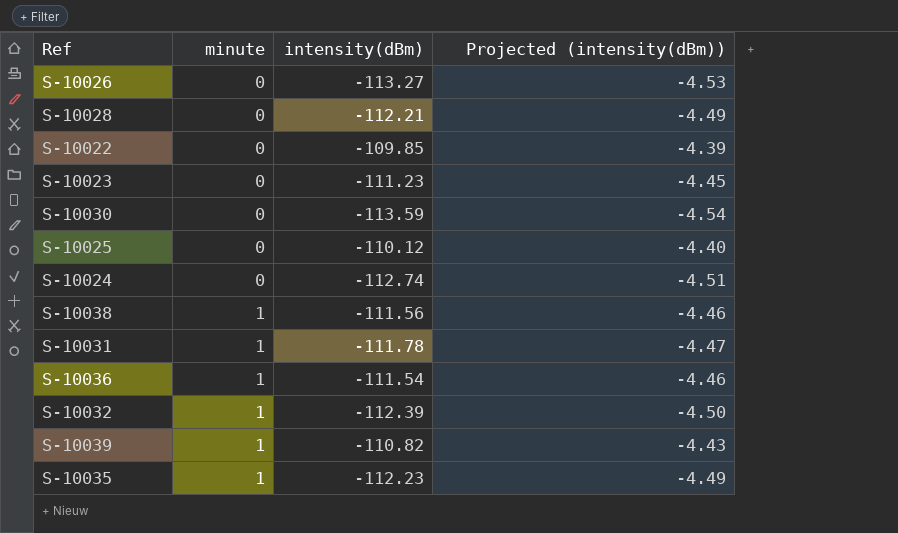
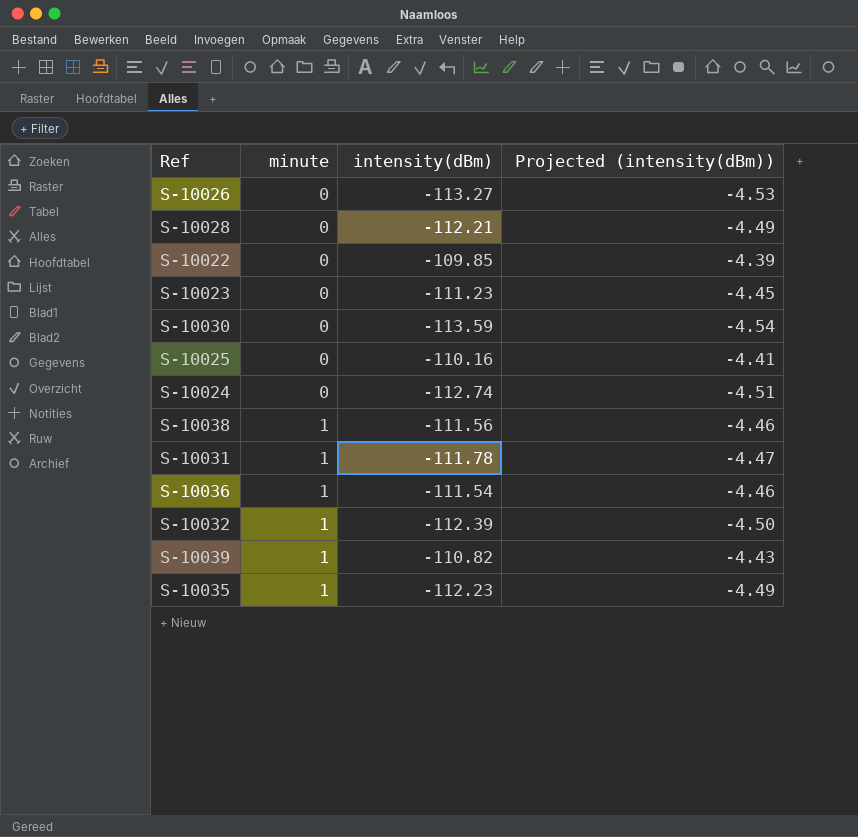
S-10025 | intensity(dBm): -110.12 -> -110.16
S-10025 | Projected (intensity(dBm)): -4.40 -> -4.41

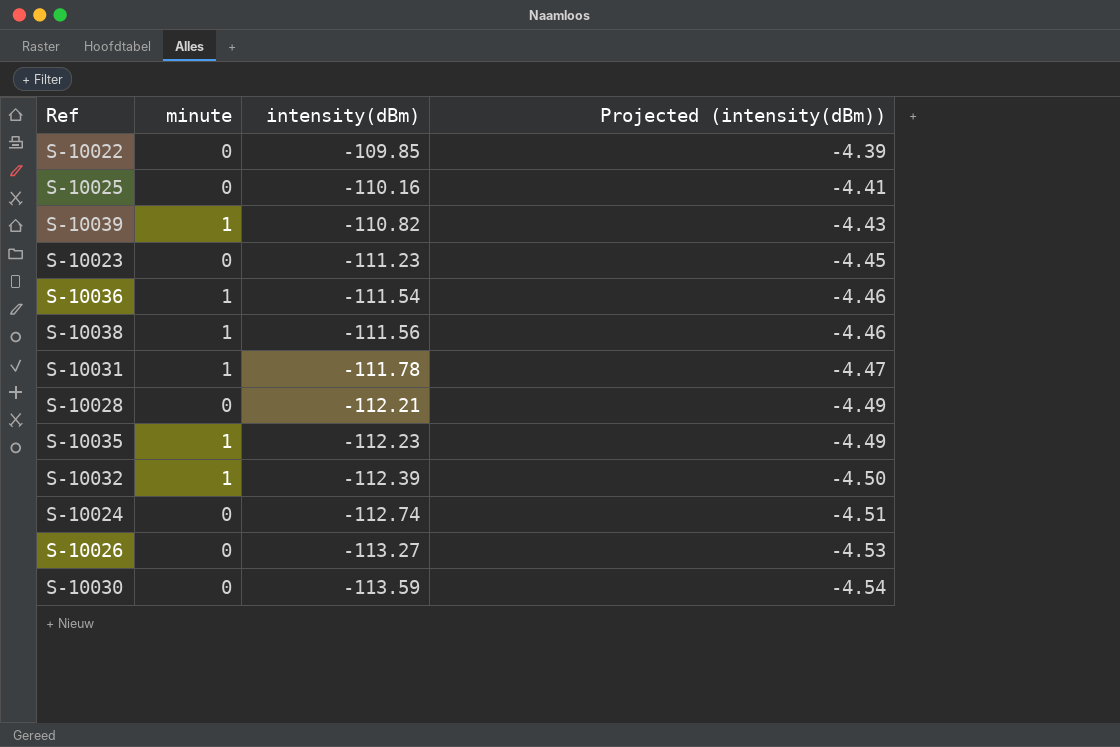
row order: minute ascending -> intensity(dBm) descending

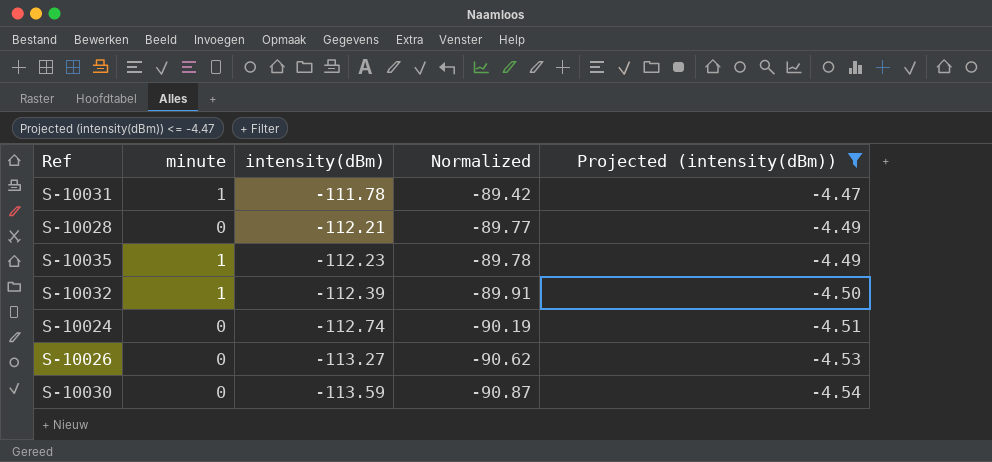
filter: none -> Projected (intensity(dBm)) <= -4.47
column Normalized | formula: none -> [intensity(dBm)] * 0.8

